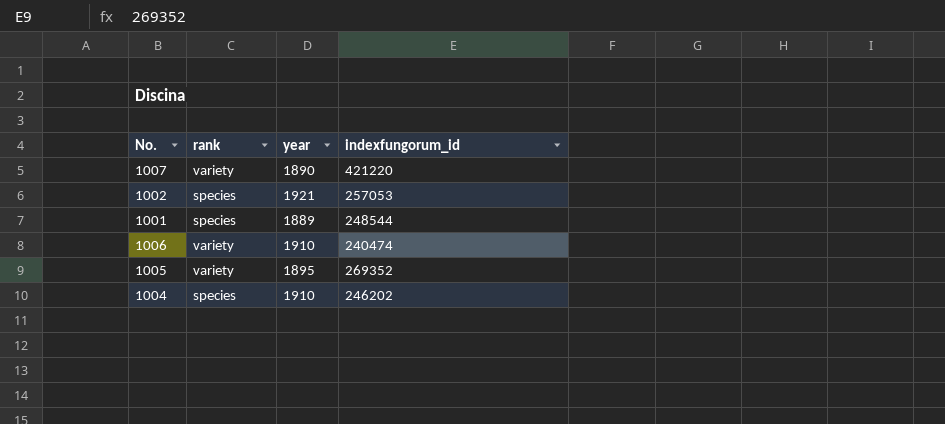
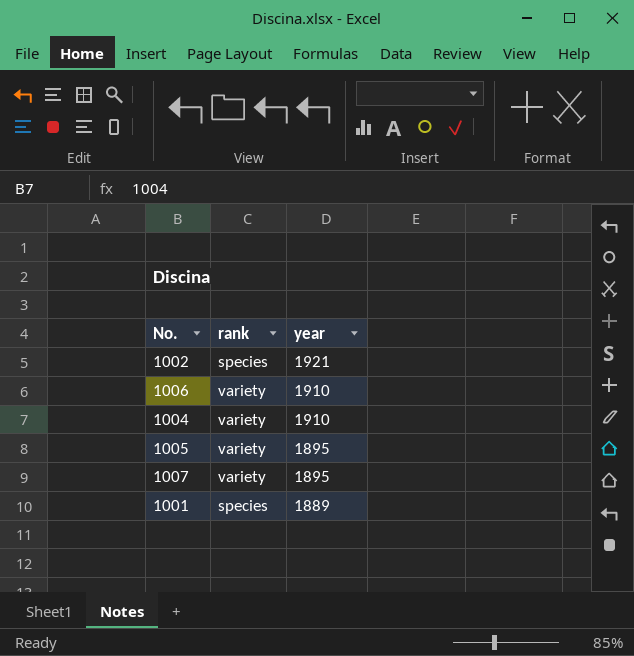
row order: none -> year descending
column indexfungorum_id | position: 4 -> none
1004 | rank: species -> variety
1007 | year: 1890 -> 1895

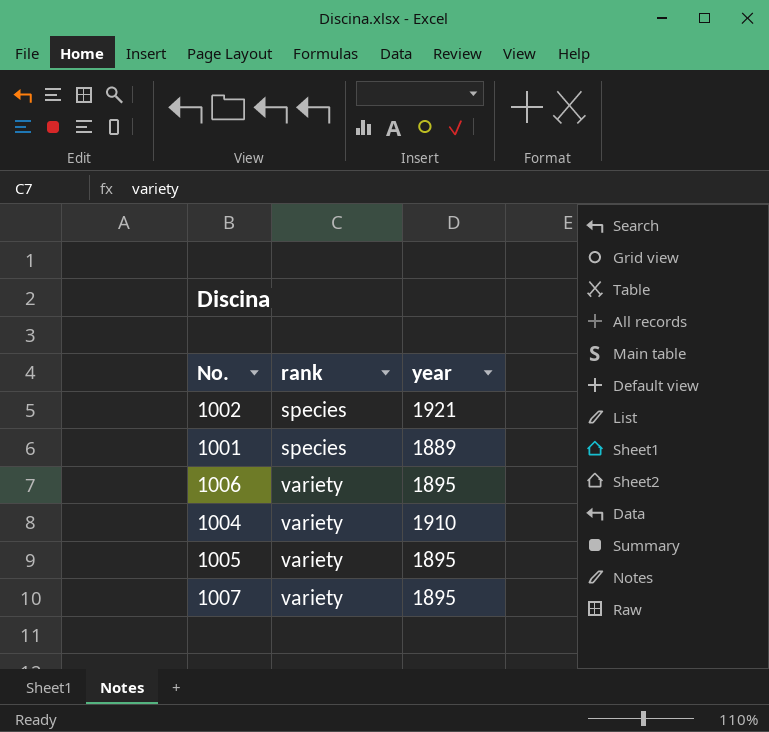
row order: year descending -> rank ascending
1006 | year: 1910 -> 1895

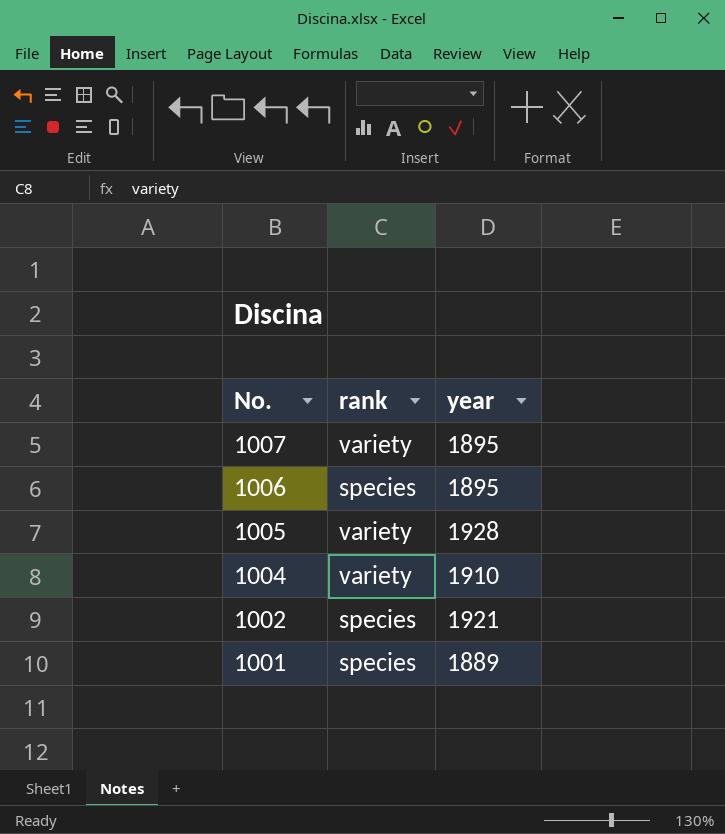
row order: rank ascending -> No. descending
1006 | rank: variety -> species
1005 | year: 1895 -> 1928

